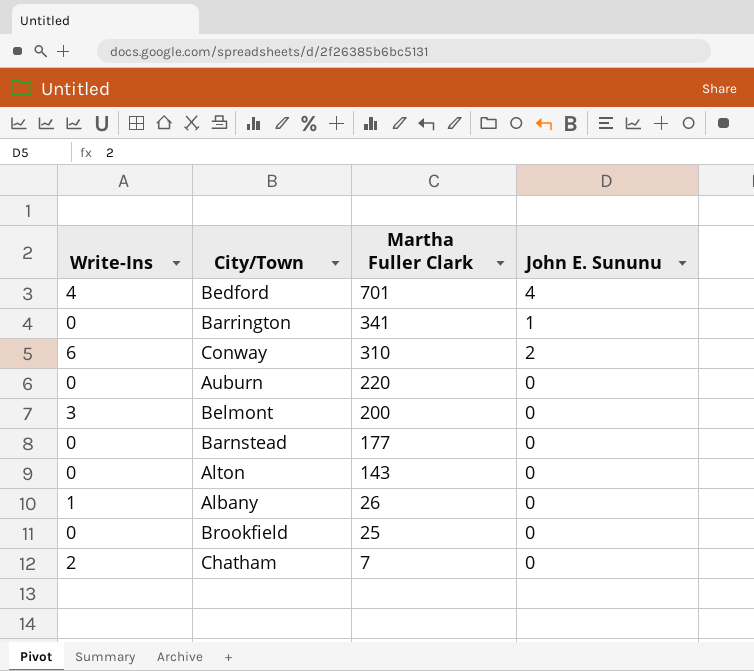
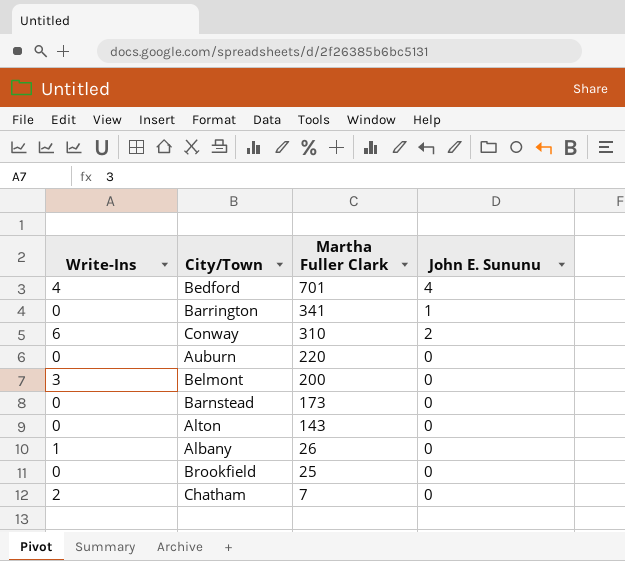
Barnstead | Martha Fuller Clark: 177 -> 173

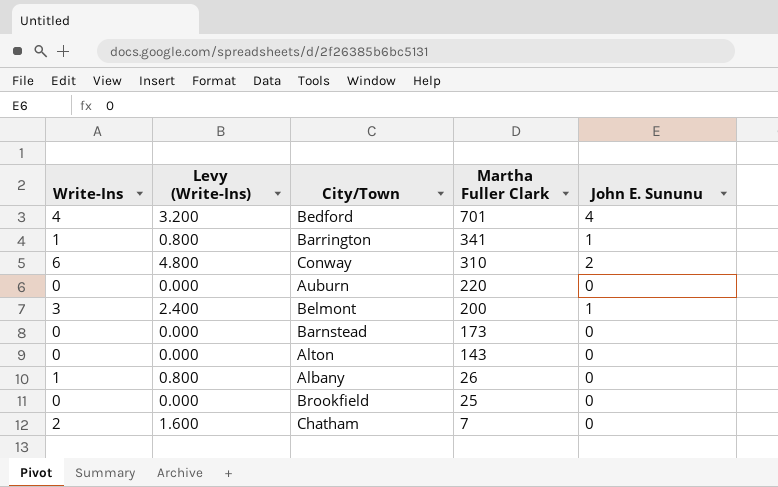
column Levy (Write-Ins) | formula: none -> [Write-Ins] * 0.8
Barrington | Write-Ins: 0 -> 1
Belmont | John E. Sununu: 0 -> 1

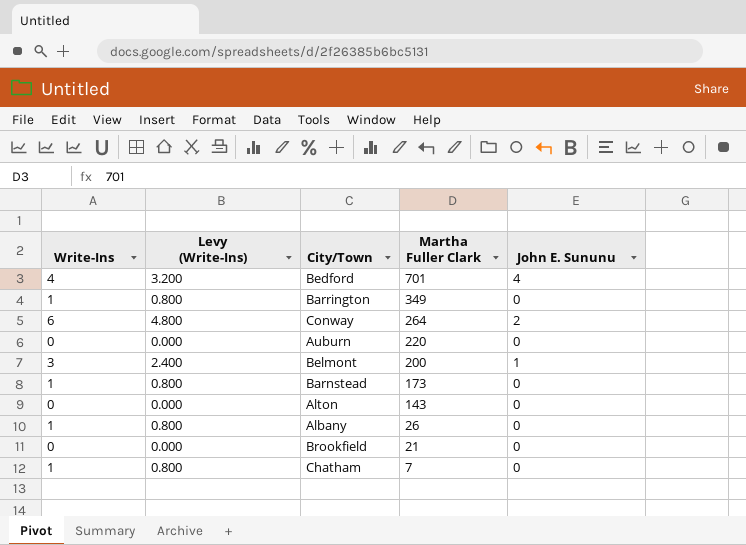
Barrington | Martha Fuller Clark: 341 -> 349
Barrington | John E. Sununu: 1 -> 0
Conway | Martha Fuller Clark: 310 -> 264
Barnstead | Write-Ins: 0 -> 1
Barnstead | Levy (Write-Ins): 0.000 -> 0.800
Brookfield | Martha Fuller Clark: 25 -> 21
Chatham | Write-Ins: 2 -> 1
Chatham | Levy (Write-Ins): 1.600 -> 0.800

